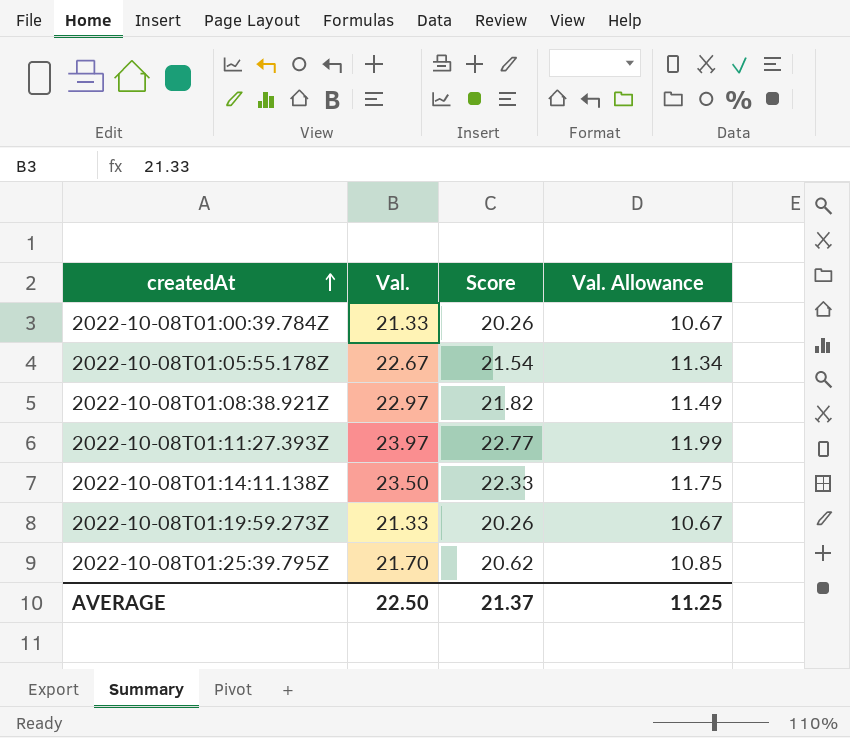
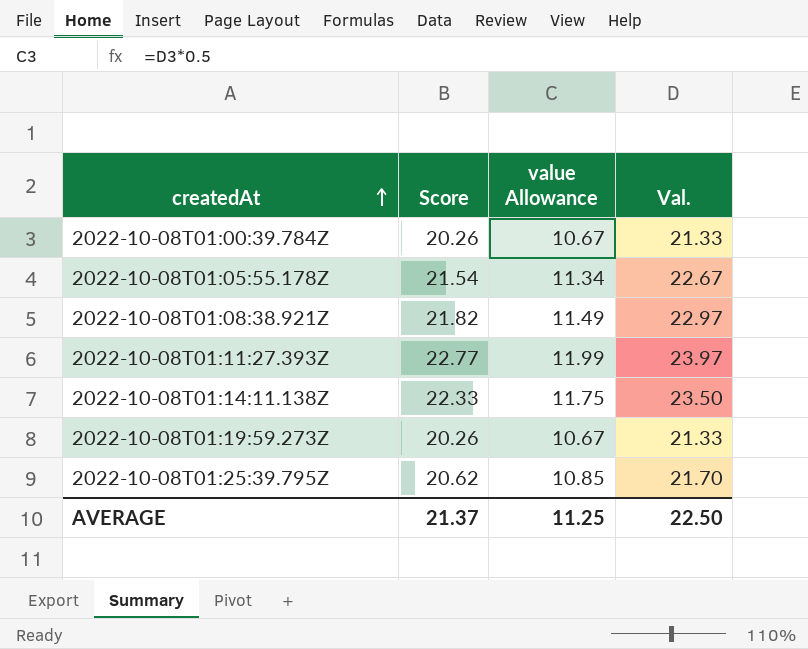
column name: Val. Allowance -> value Allowance
column Val. | position: 2 -> 4

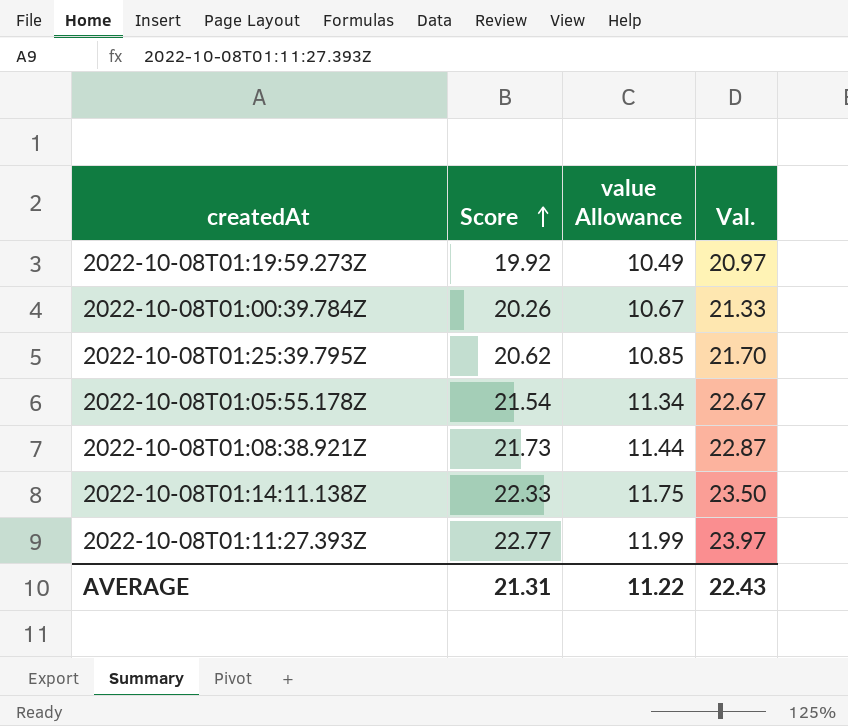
row order: createdAt ascending -> Score ascending
2022-10-08T01:19:59.273Z | Score: 20.26 -> 19.92
2022-10-08T01:19:59.273Z | value Allowance: 10.67 -> 10.49
2022-10-08T01:19:59.273Z | Val.: 21.33 -> 20.97
2022-10-08T01:08:38.921Z | Score: 21.82 -> 21.73
2022-10-08T01:08:38.921Z | value Allowance: 11.49 -> 11.44
2022-10-08T01:08:38.921Z | Val.: 22.97 -> 22.87
AVERAGE | Score: 21.37 -> 21.31
AVERAGE | value Allowance: 11.25 -> 11.22
AVERAGE | Val.: 22.50 -> 22.43

